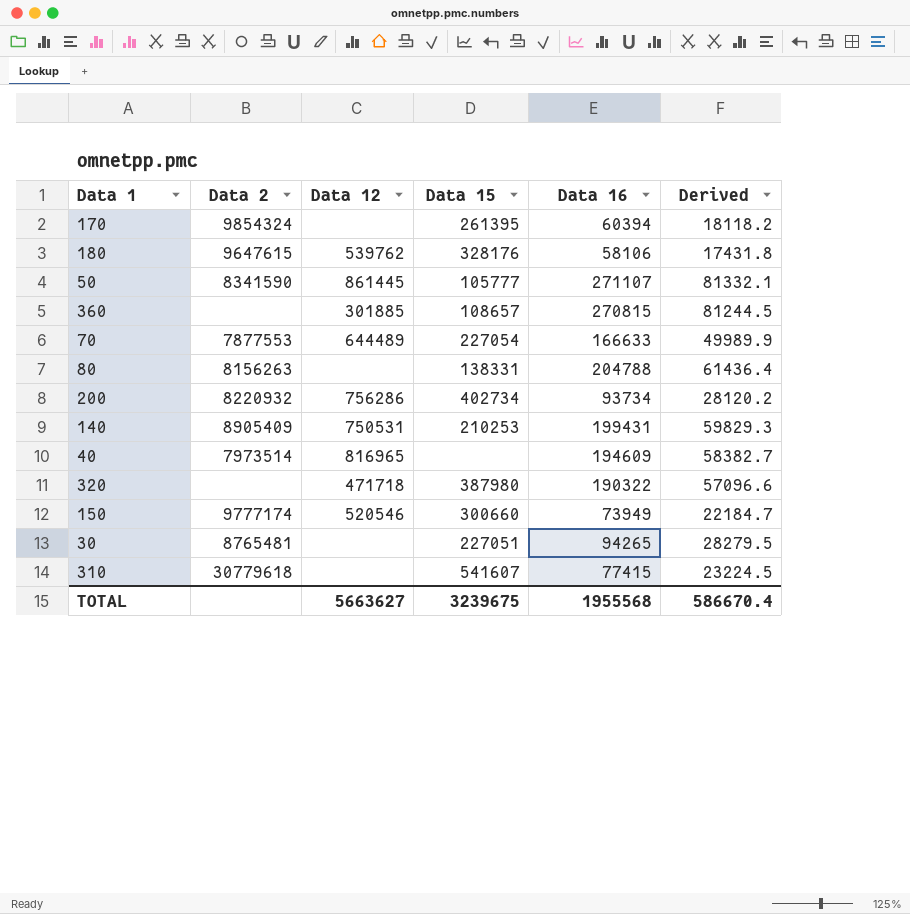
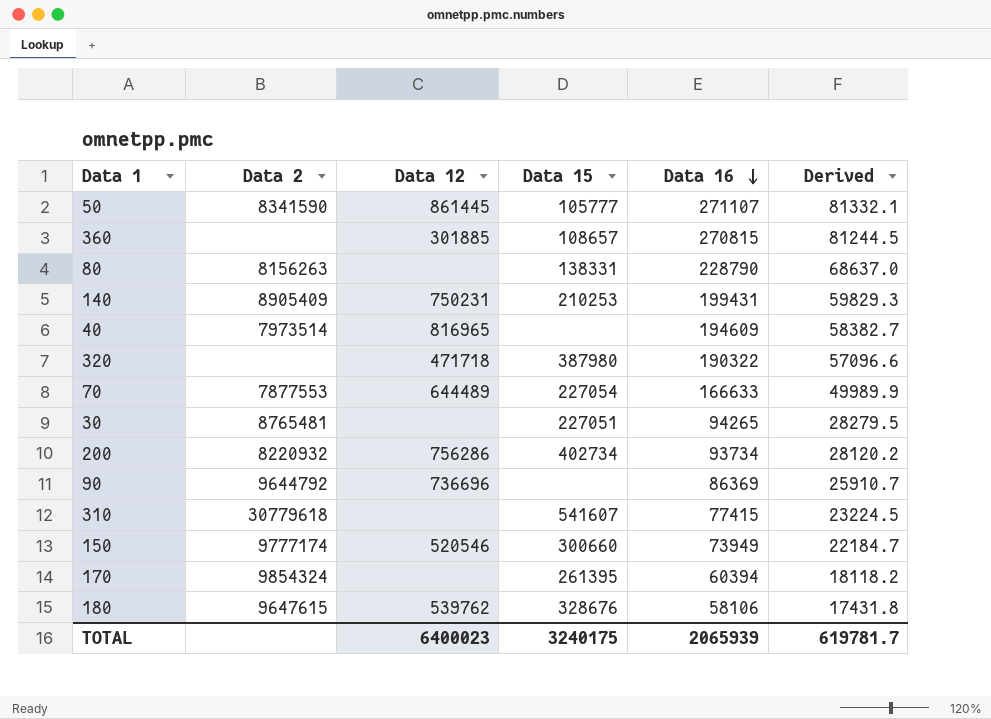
row order: none -> Data 16 descending
80 | Data 16: 204788 -> 228790
80 | Derived: 61436.4 -> 68637.0
140 | Data 12: 750531 -> 750231
row 90: none -> 9644792 | 736696 | none | 86369 | 25910.7
180 | Data 15: 328176 -> 328676
TOTAL | Data 12: 5663627 -> 6400023
TOTAL | Data 15: 3239675 -> 3240175
TOTAL | Data 16: 1955568 -> 2065939
TOTAL | Derived: 586670.4 -> 619781.7

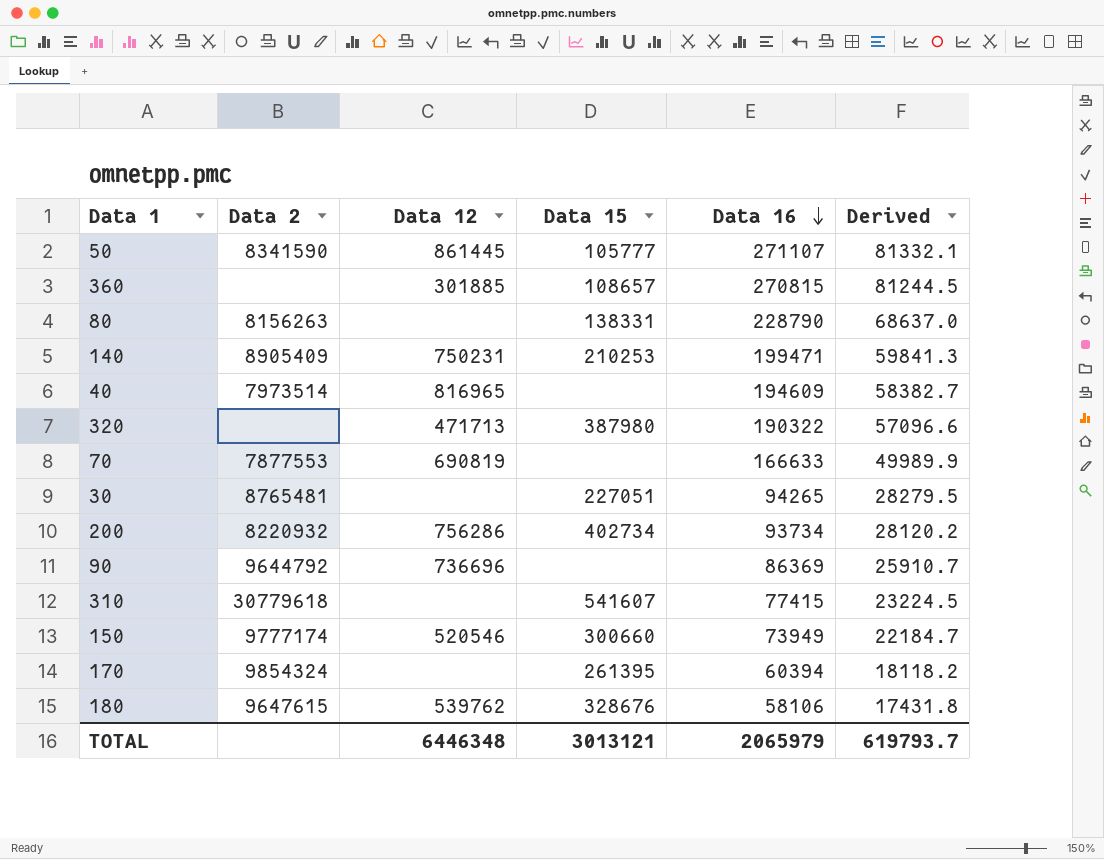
140 | Data 16: 199431 -> 199471
140 | Derived: 59829.3 -> 59841.3
320 | Data 12: 471718 -> 471713
70 | Data 12: 644489 -> 690819
70 | Data 15: 227054 -> none
TOTAL | Data 12: 6400023 -> 6446348
TOTAL | Data 15: 3240175 -> 3013121
TOTAL | Data 16: 2065939 -> 2065979
TOTAL | Derived: 619781.7 -> 619793.7

